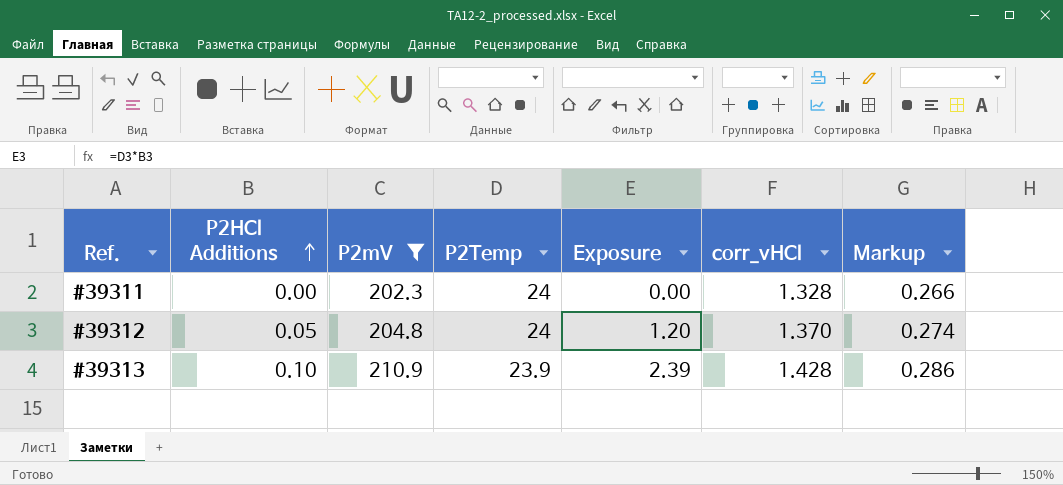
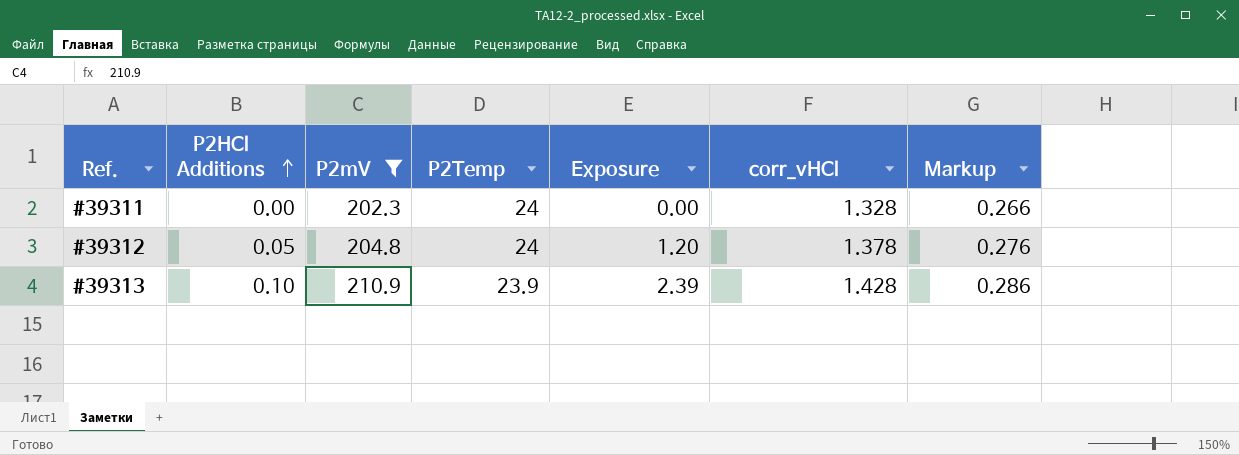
#39312 | corr_vHCl: 1.370 -> 1.378
#39312 | Markup: 0.274 -> 0.276

